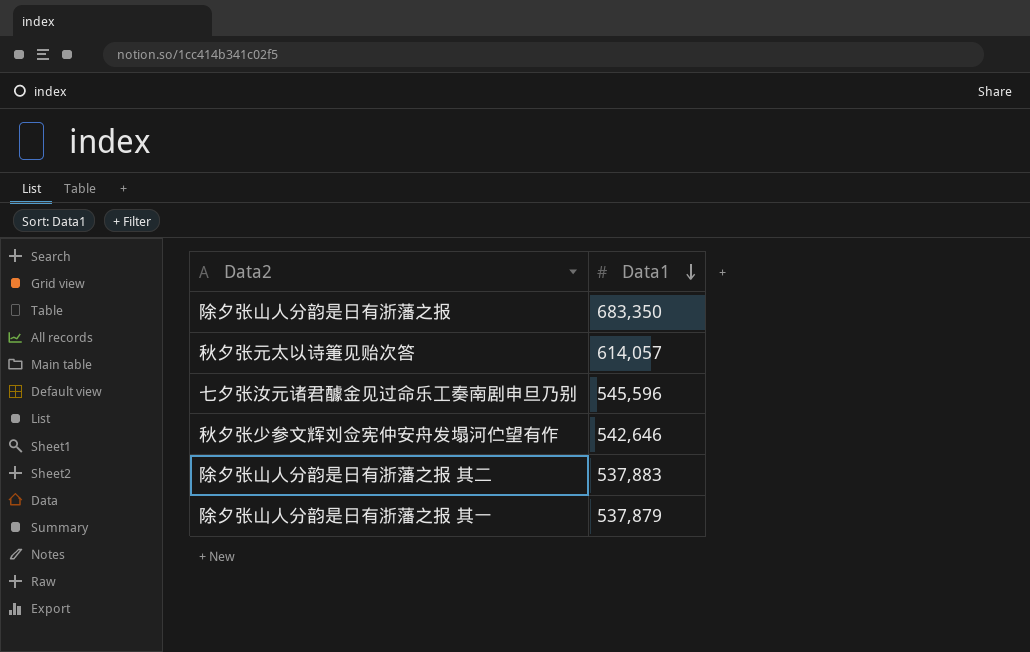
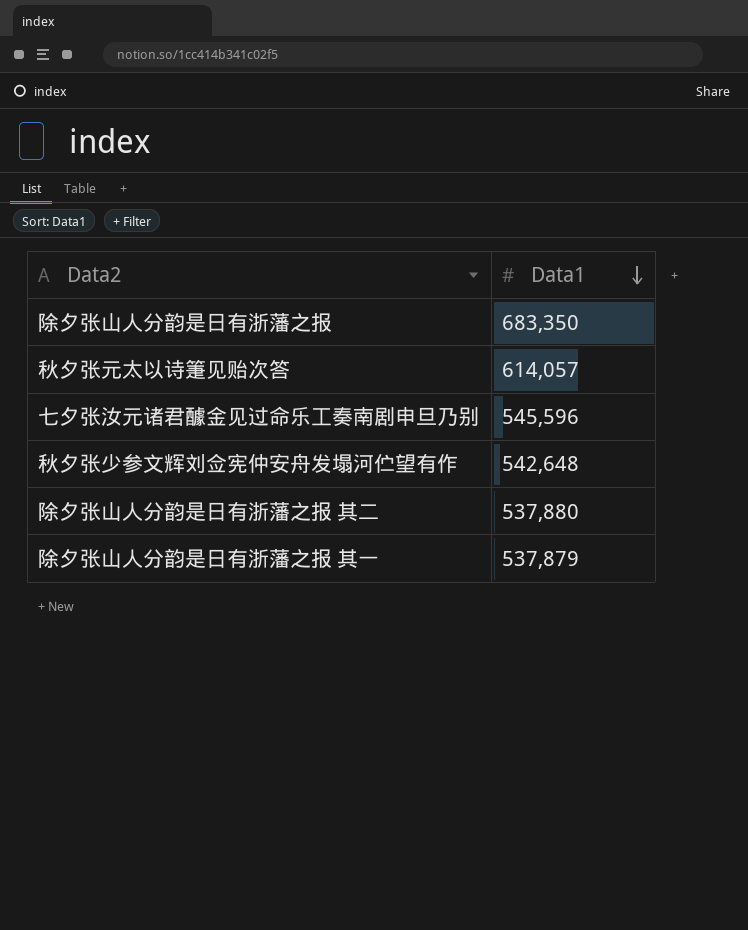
秋夕张少参文辉刘佥宪仲安舟发塌河伫望有作 | Data1: 542,646 -> 542,648
除夕张山人分韵是日有浙藩之报 其二 | Data1: 537,883 -> 537,880

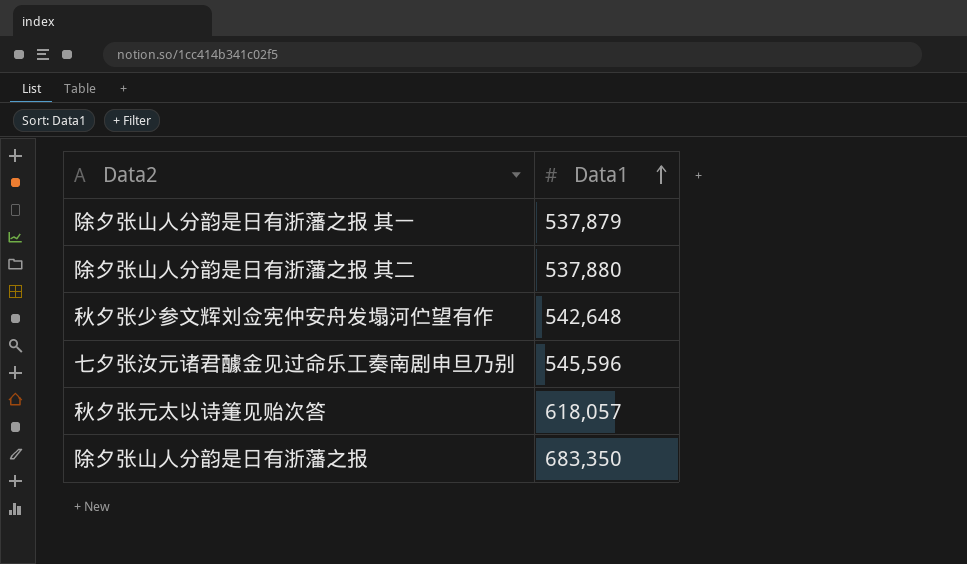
row order: Data1 descending -> Data1 ascending
秋夕张元太以诗箑见贻次答 | Data1: 614,057 -> 618,057

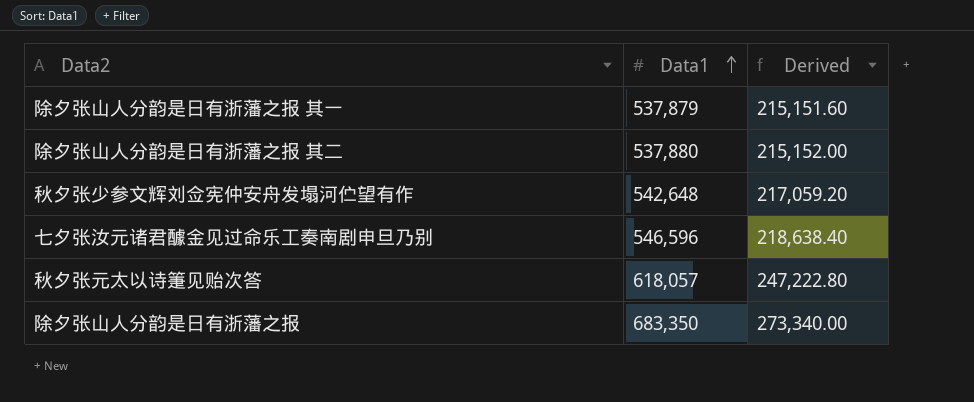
column Derived | formula: none -> [Data1] * 0.4
七夕张汝元诸君醵金见过命乐工奏南剧申旦乃别 | Data1: 545,596 -> 546,596

